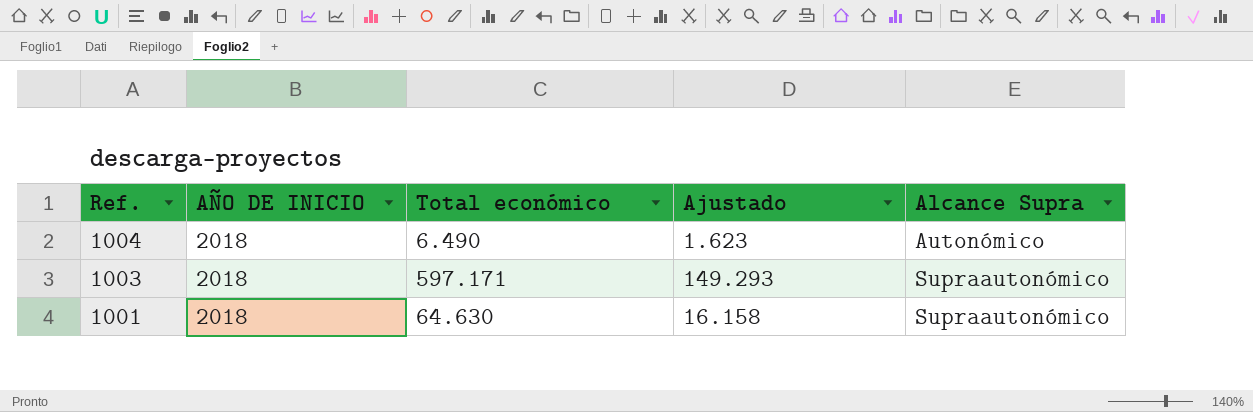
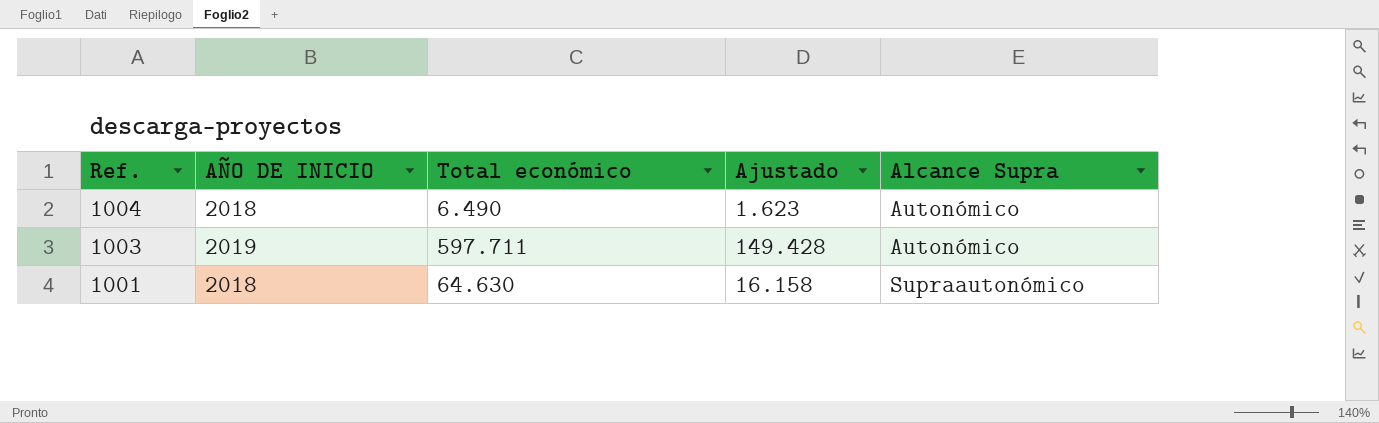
1003 | AÑO DE INICIO: 2018 -> 2019
1003 | Total económico: 597.171 -> 597.711
1003 | Ajustado: 149.293 -> 149.428
1003 | Alcance Supra: Supraautonómico -> Autonómico

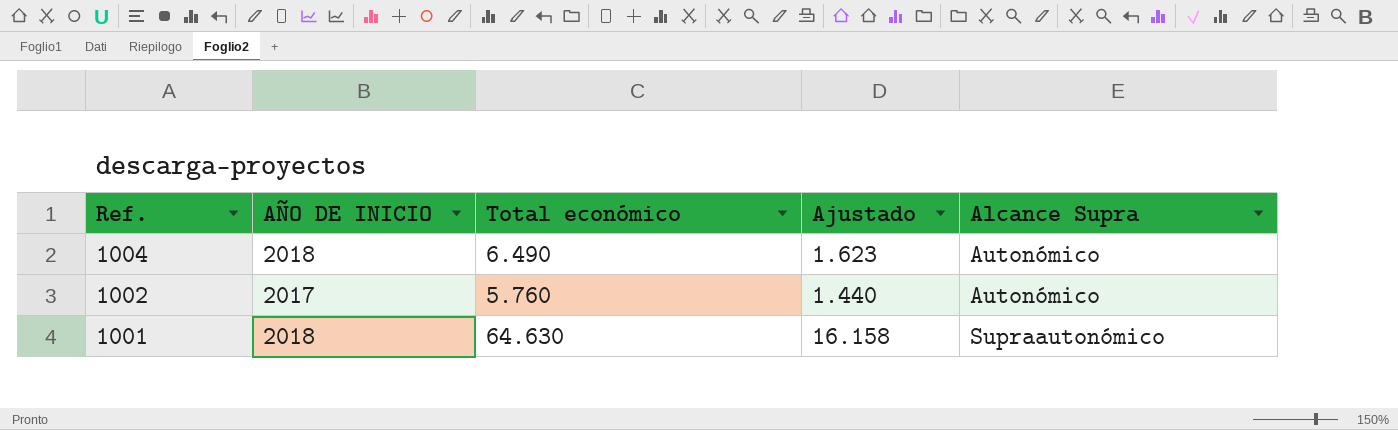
row 1003: 2019 | 597.711 | 149.428 | Autonómico -> none
row 1002: none -> 2017 | 5.760 | 1.440 | Autonómico

